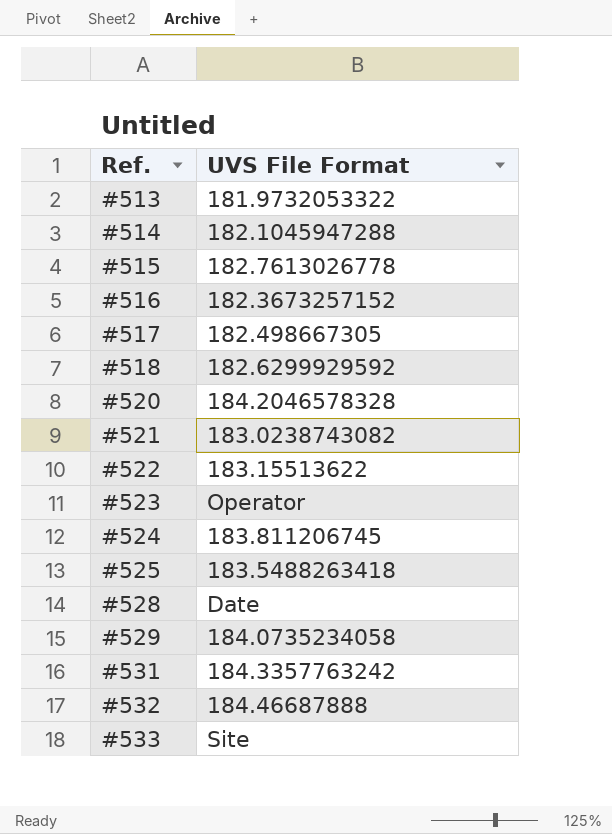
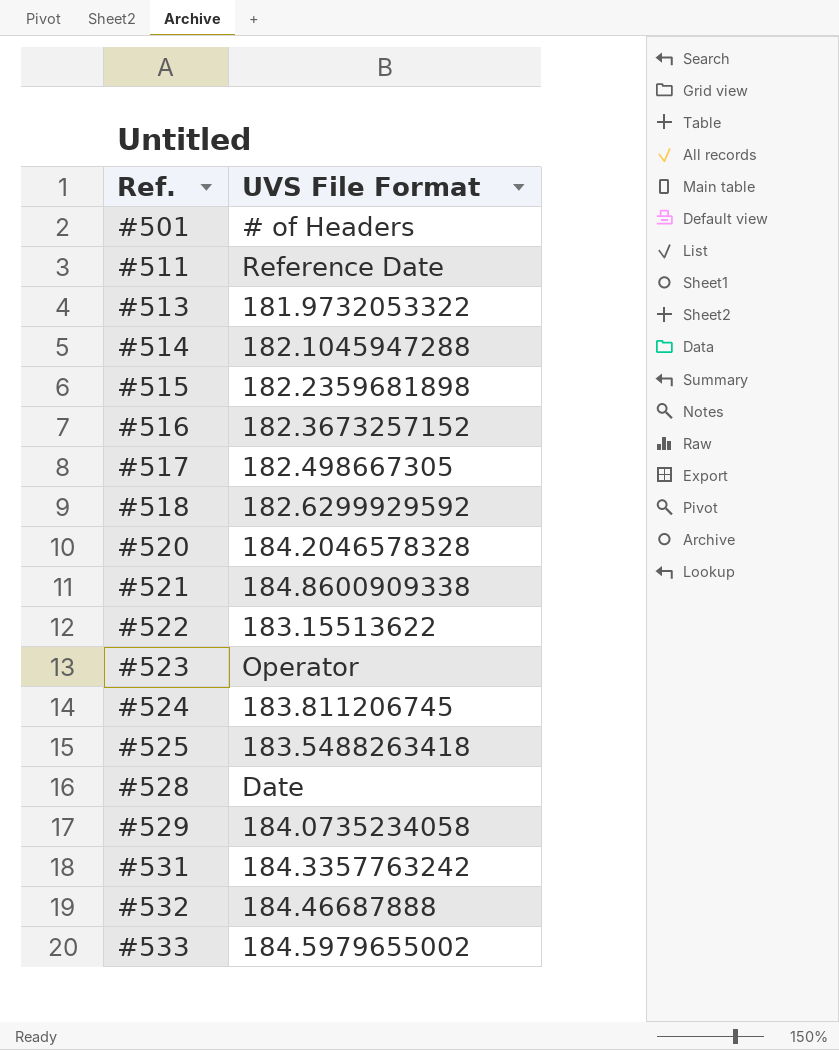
row #501: none -> # of Headers
row #511: none -> Reference Date
#515 | UVS File Format: 182.7613026778 -> 182.2359681898
#521 | UVS File Format: 183.0238743082 -> 184.8600909338
#533 | UVS File Format: Site -> 184.5979655002

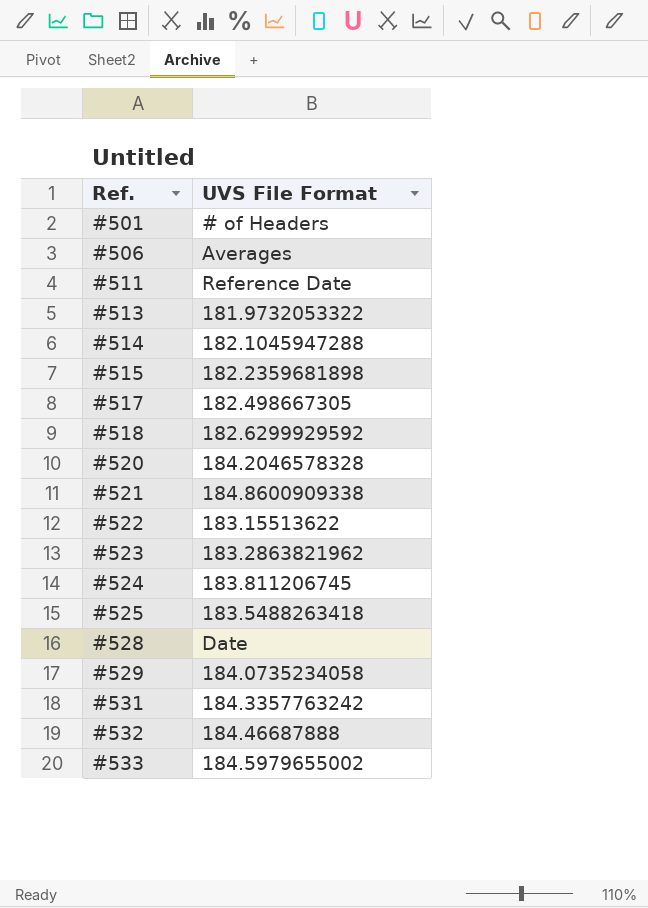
row #516: 182.3673257152 -> none
row #506: none -> Averages
#523 | UVS File Format: Operator -> 183.2863821962

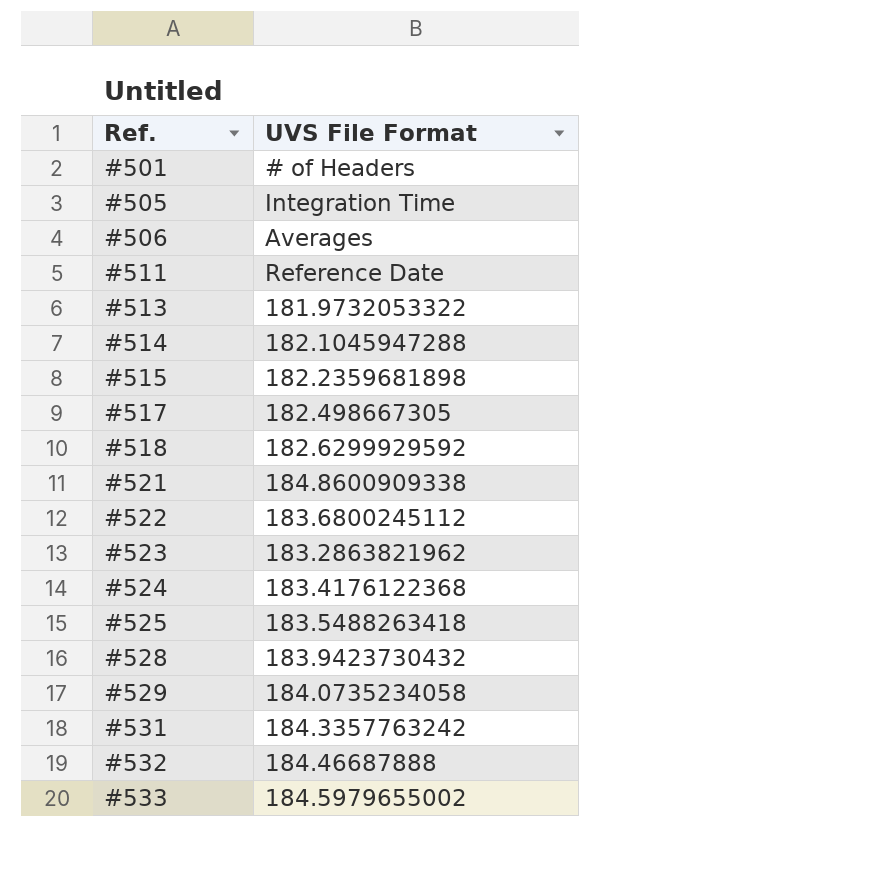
row #520: 184.2046578328 -> none
row #505: none -> Integration Time
#522 | UVS File Format: 183.15513622 -> 183.6800245112
#524 | UVS File Format: 183.811206745 -> 183.4176122368
#528 | UVS File Format: Date -> 183.9423730432

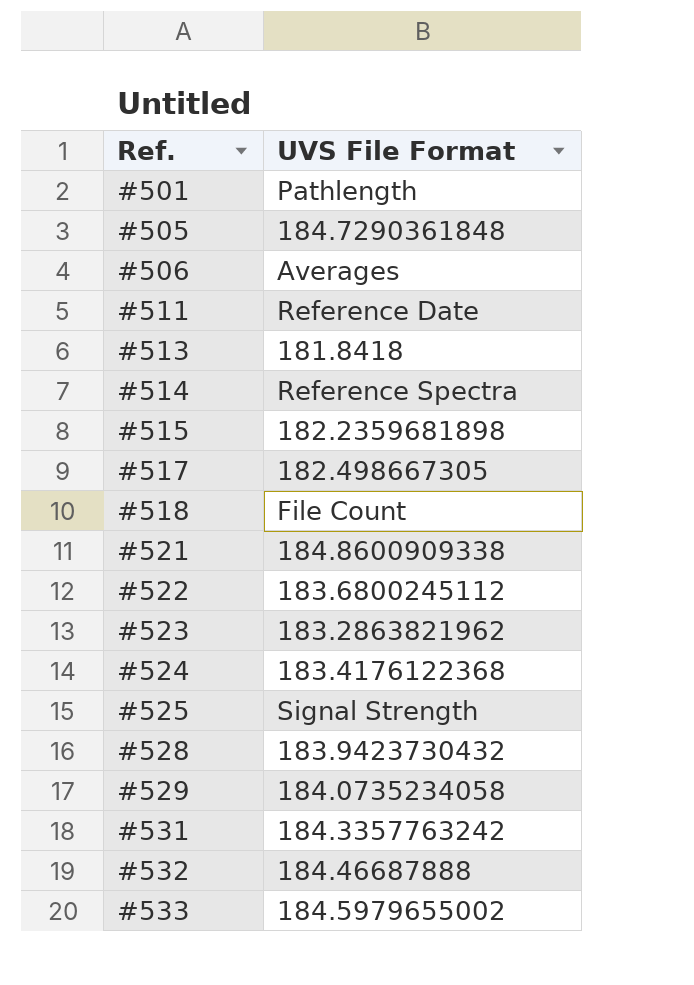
#501 | UVS File Format: # of Headers -> Pathlength
#505 | UVS File Format: Integration Time -> 184.7290361848
#513 | UVS File Format: 181.9732053322 -> 181.8418
#514 | UVS File Format: 182.1045947288 -> Reference Spectra
#518 | UVS File Format: 182.6299929592 -> File Count
#525 | UVS File Format: 183.5488263418 -> Signal Strength

